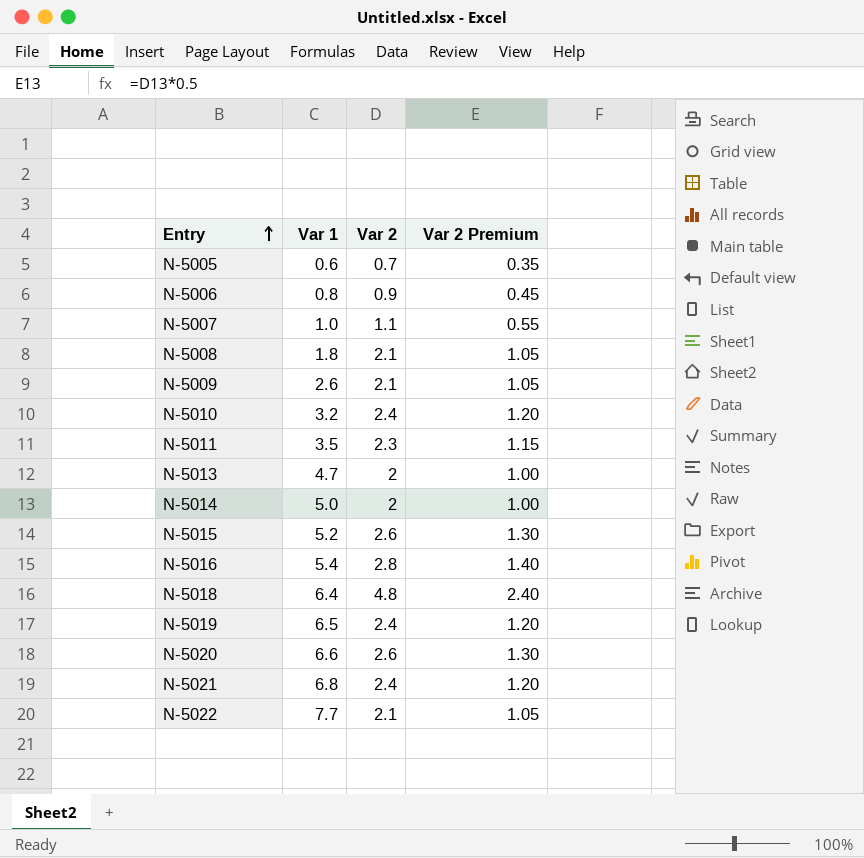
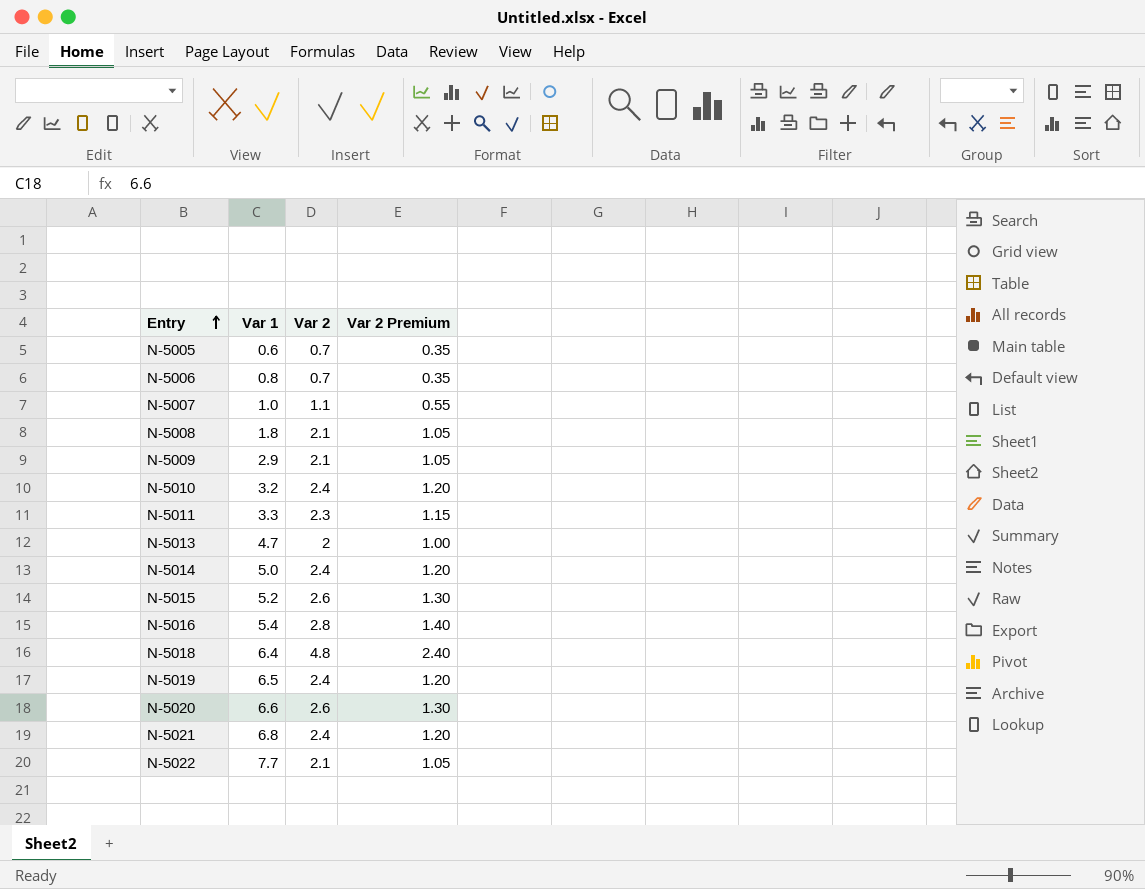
N-5006 | Var 2: 0.9 -> 0.7
N-5006 | Var 2 Premium: 0.45 -> 0.35
N-5009 | Var 1: 2.6 -> 2.9
N-5011 | Var 1: 3.5 -> 3.3
N-5014 | Var 2: 2 -> 2.4
N-5014 | Var 2 Premium: 1.00 -> 1.20

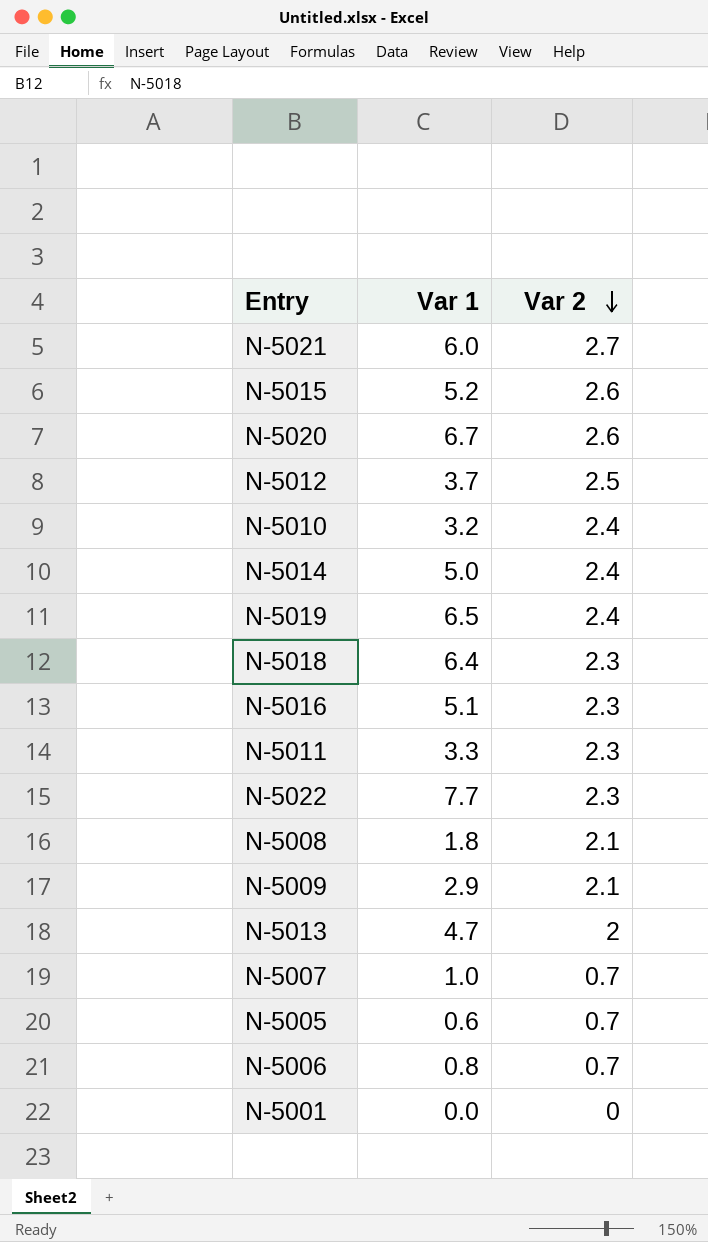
row order: Entry ascending -> Var 2 descending
column Var 2 Premium | formula: [Var 2] * 0.5 -> none
N-5021 | Var 1: 6.8 -> 6.0
N-5021 | Var 2: 2.4 -> 2.7
N-5020 | Var 1: 6.6 -> 6.7
row N-5012: none -> 3.7 | 2.5
N-5018 | Var 2: 4.8 -> 2.3
N-5016 | Var 1: 5.4 -> 5.1
N-5016 | Var 2: 2.8 -> 2.3
N-5022 | Var 2: 2.1 -> 2.3
N-5007 | Var 2: 1.1 -> 0.7
row N-5001: none -> 0.0 | 0

